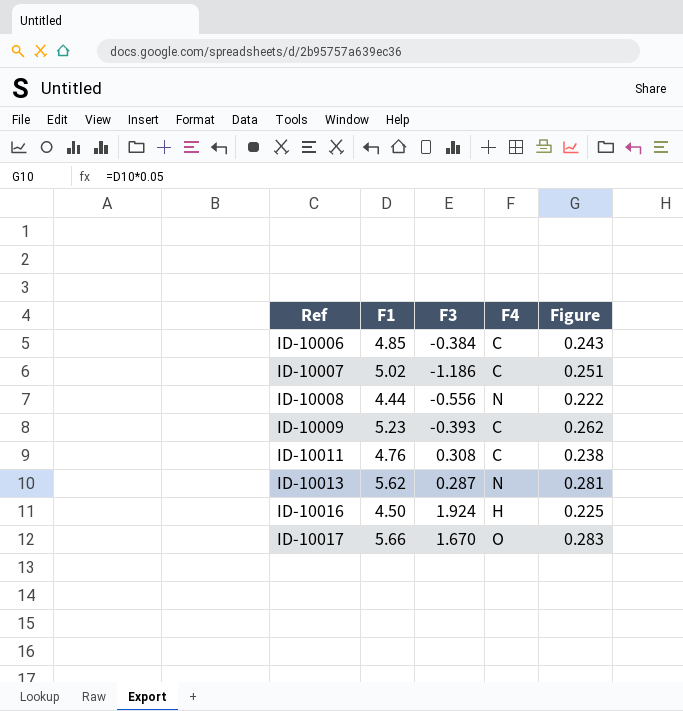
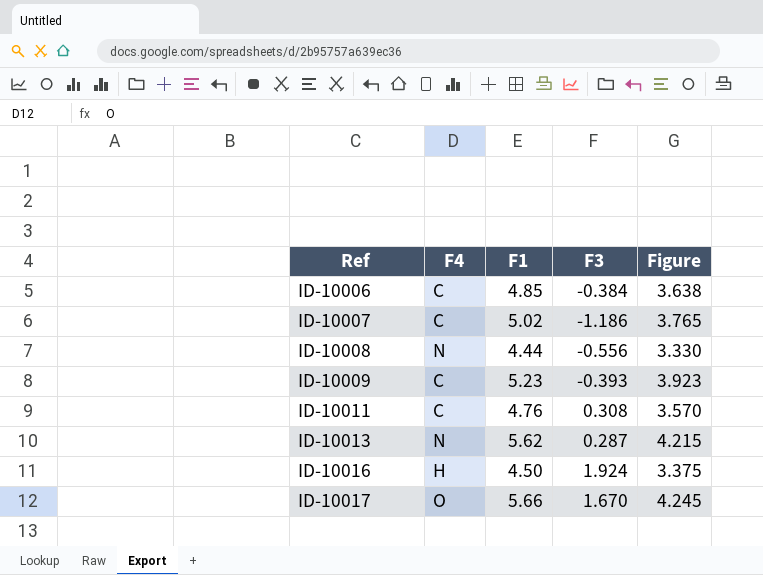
column F4 | position: 4 -> 2
column Figure | formula: [F1] * 0.05 -> [F1] * 0.75

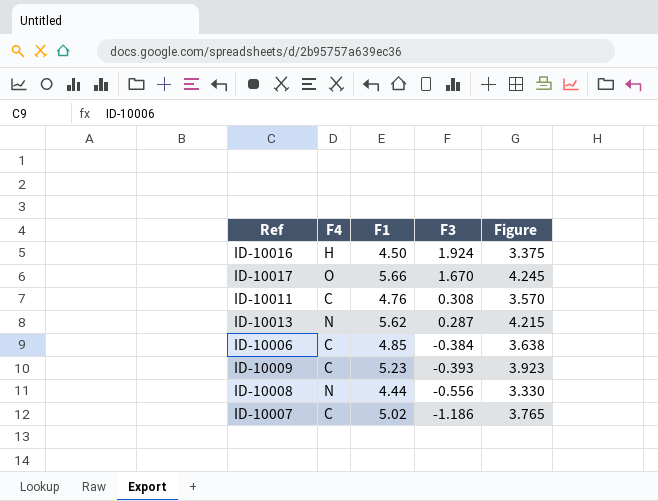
row order: Ref ascending -> F3 descending

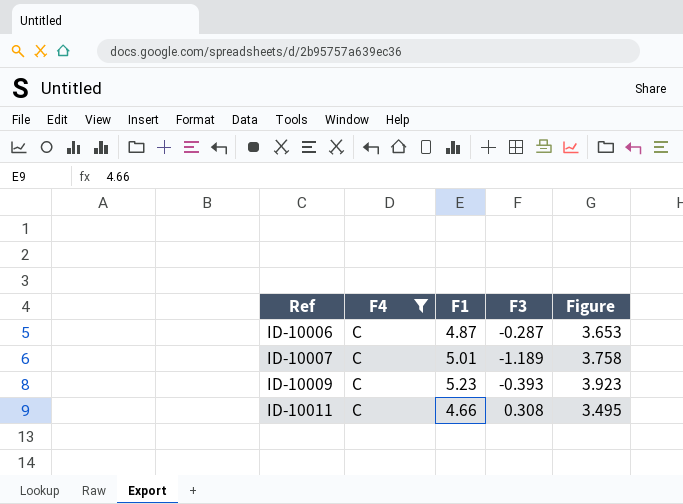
filter: none -> F4 = C
row order: F3 descending -> Ref ascending
ID-10006 | F1: 4.85 -> 4.87
ID-10006 | F3: -0.384 -> -0.287
ID-10006 | Figure: 3.638 -> 3.653
ID-10007 | F1: 5.02 -> 5.01
ID-10007 | F3: -1.186 -> -1.189
ID-10007 | Figure: 3.765 -> 3.758
ID-10011 | F1: 4.76 -> 4.66
ID-10011 | Figure: 3.570 -> 3.495

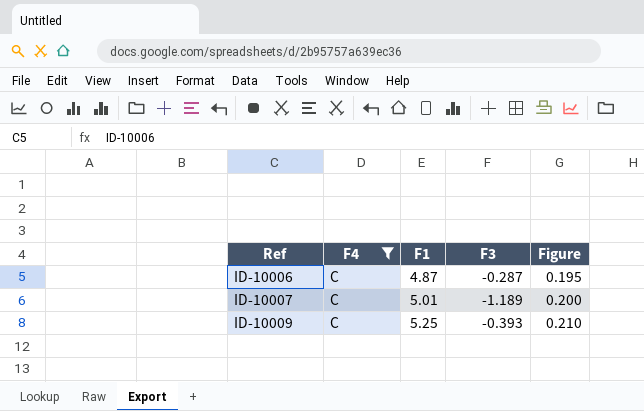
column Figure | formula: [F1] * 0.75 -> [F1] * 0.04
row ID-10011: C | 4.66 | 0.308 | 3.495 -> none
ID-10009 | F1: 5.23 -> 5.25

